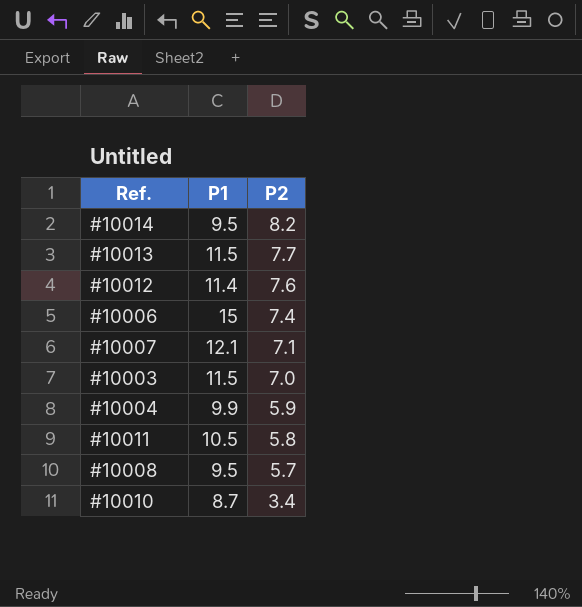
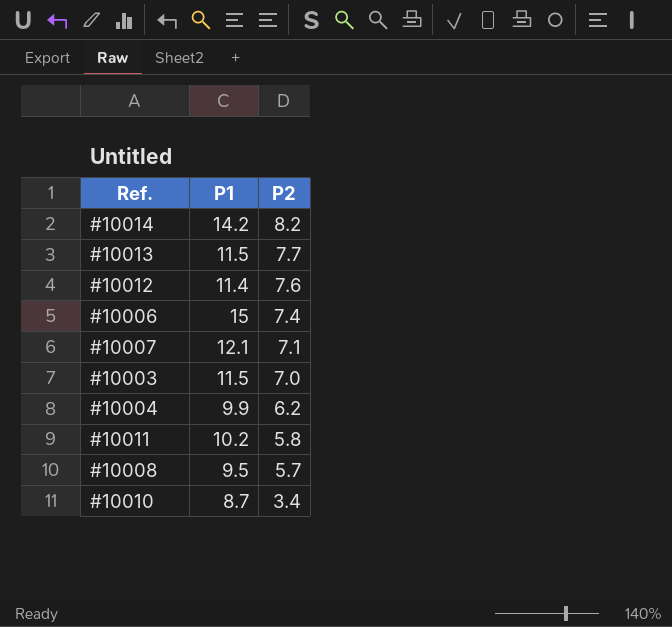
#10014 | P1: 9.5 -> 14.2
#10004 | P2: 5.9 -> 6.2
#10011 | P1: 10.5 -> 10.2

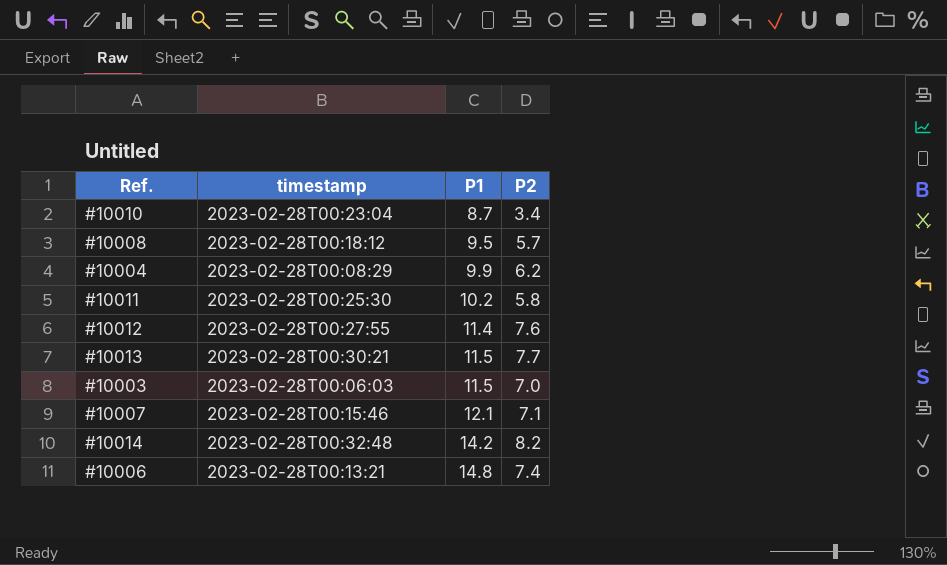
row order: P2 descending -> P1 ascending
column timestamp | position: none -> 2
#10006 | P1: 15 -> 14.8

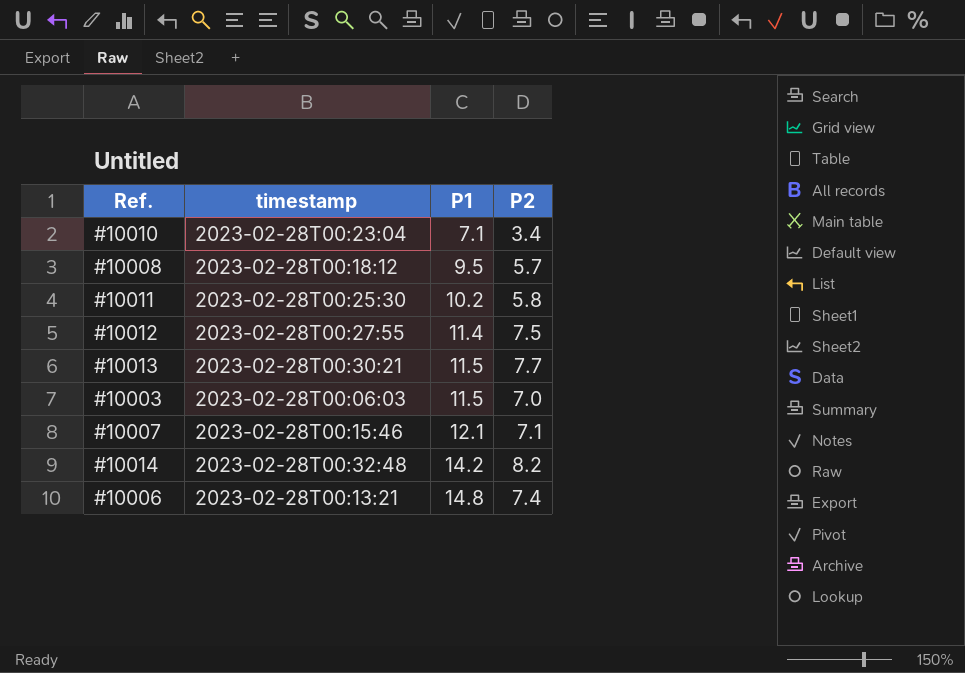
row #10004: 2023-02-28T00:08:29 | 9.9 | 6.2 -> none
#10010 | P1: 8.7 -> 7.1
#10012 | P2: 7.6 -> 7.5

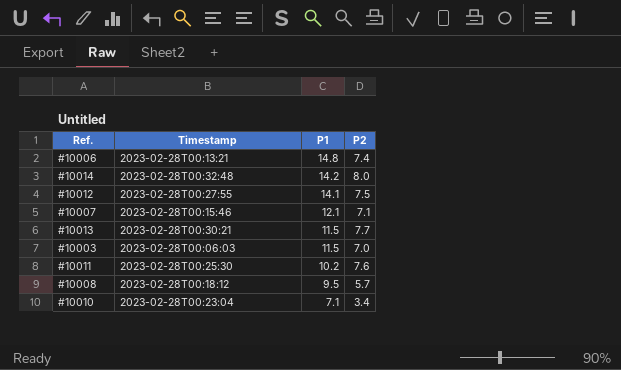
row order: P1 ascending -> P1 descending
column name: timestamp -> Timestamp
#10014 | P2: 8.2 -> 8.0
#10012 | P1: 11.4 -> 14.1
#10011 | P2: 5.8 -> 7.6

